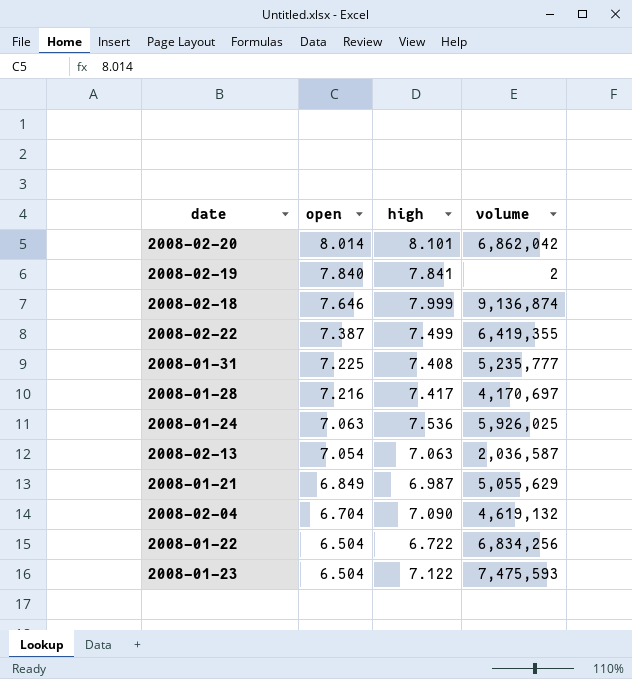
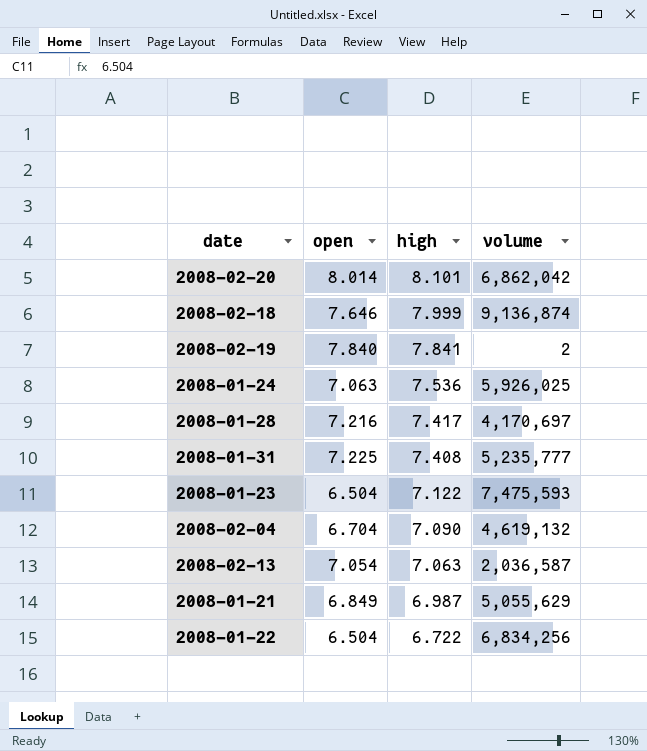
row order: open descending -> high descending
row 2008-02-22: 7.387 | 7.499 | 6,419,355 -> none

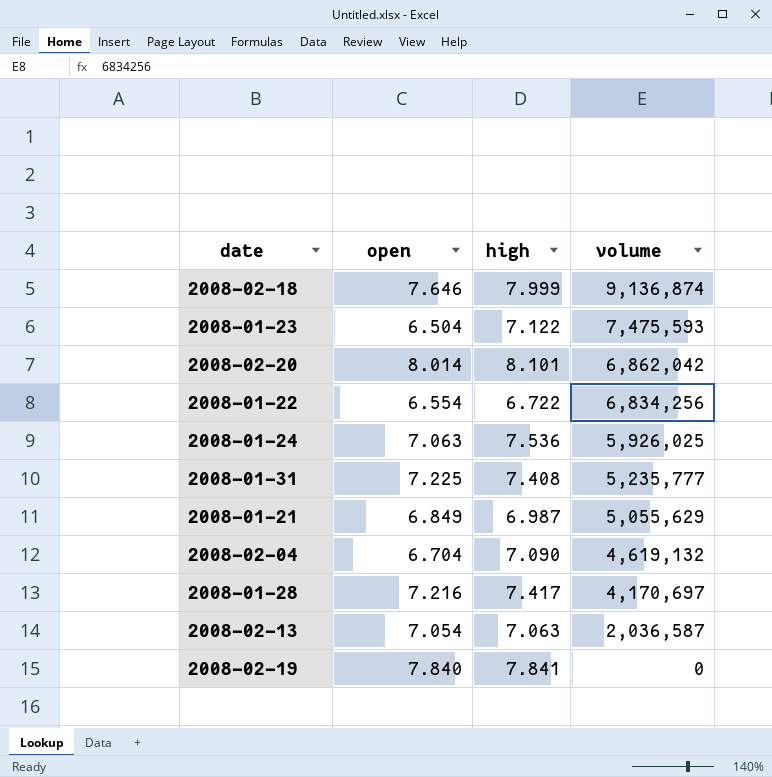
row order: high descending -> volume descending
2008-01-22 | open: 6.504 -> 6.554
2008-02-19 | volume: 2 -> 0

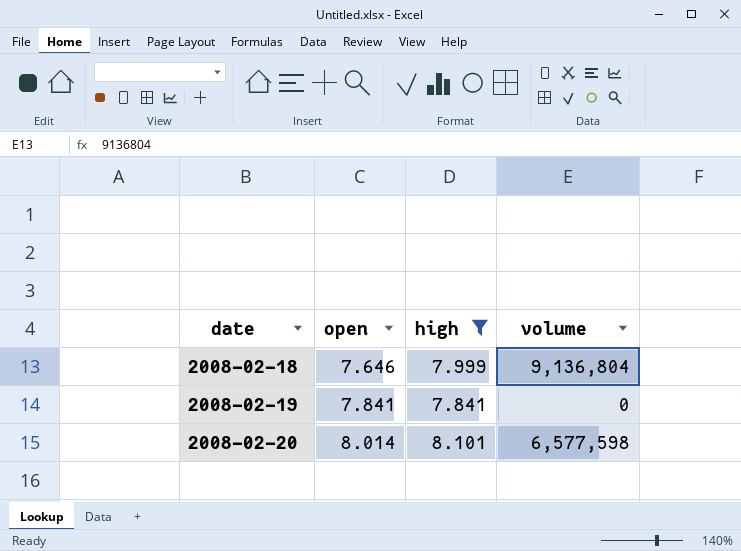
filter: none -> high >= 7.841
row order: volume descending -> date ascending
2008-02-18 | volume: 9,136,874 -> 9,136,804
2008-02-19 | open: 7.840 -> 7.841
2008-02-20 | volume: 6,862,042 -> 6,577,598

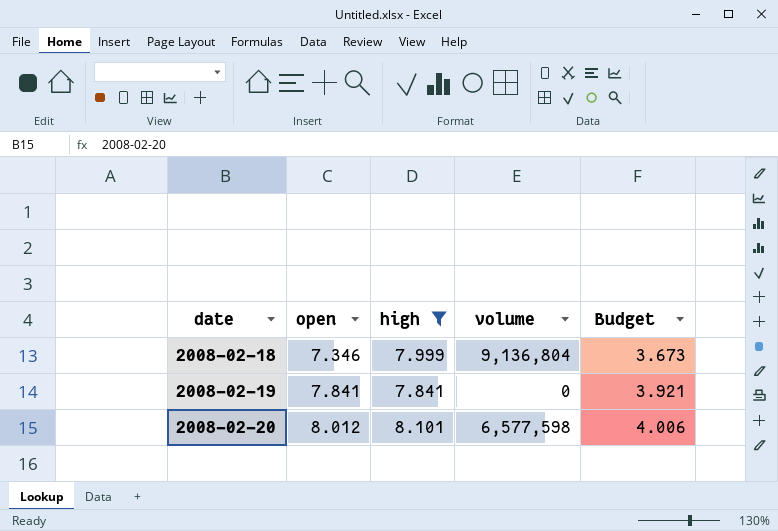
column Budget | formula: none -> [open] * 0.5
2008-02-18 | open: 7.646 -> 7.346
2008-02-20 | open: 8.014 -> 8.012

